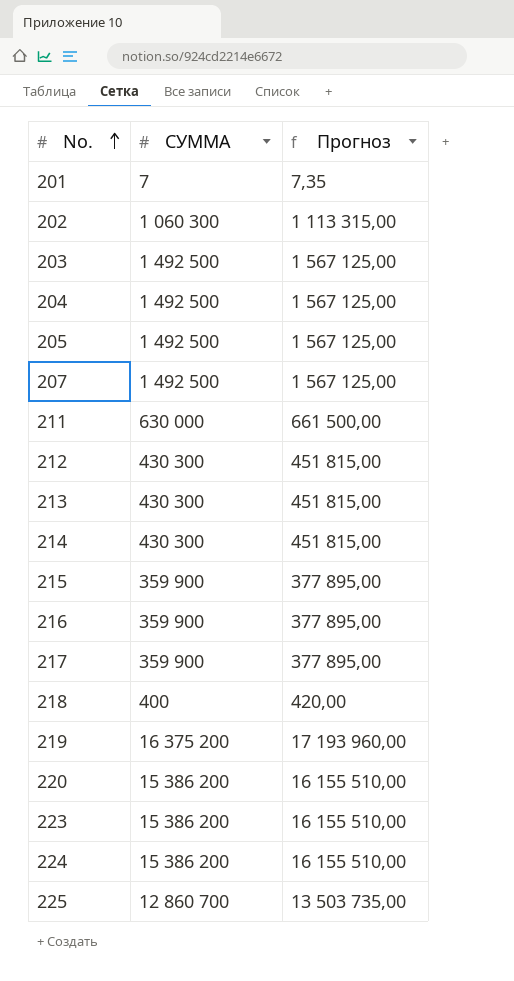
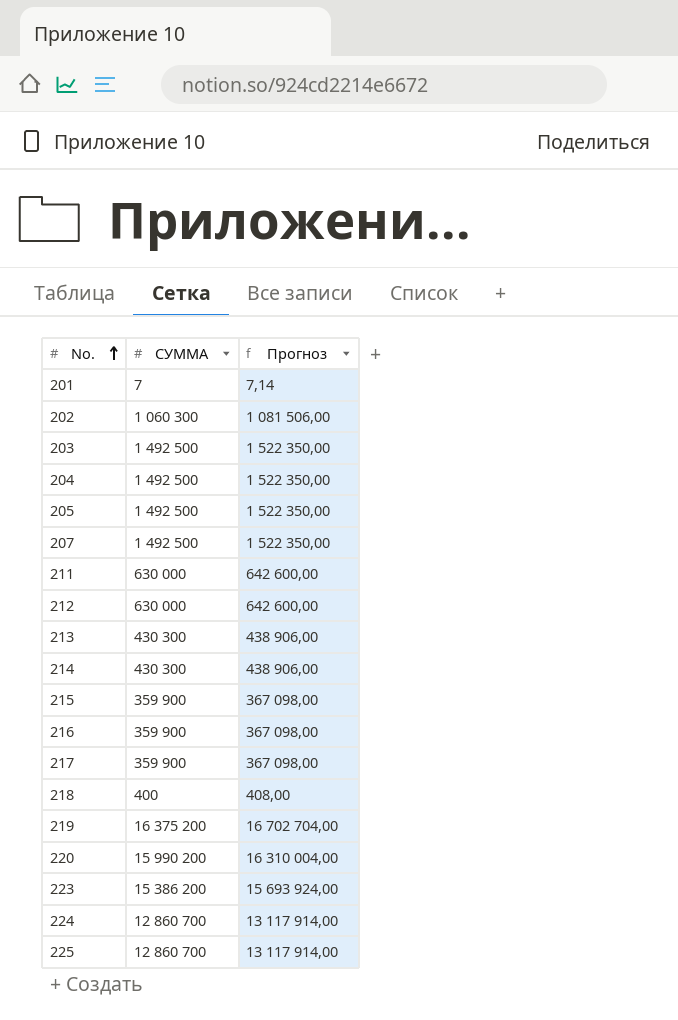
column Прогноз | formula: [СУММА] * 1,05 -> [СУММА] * 1,02
212 | СУММА: 430 300 -> 630 000
220 | СУММА: 15 386 200 -> 15 990 200
224 | СУММА: 15 386 200 -> 12 860 700

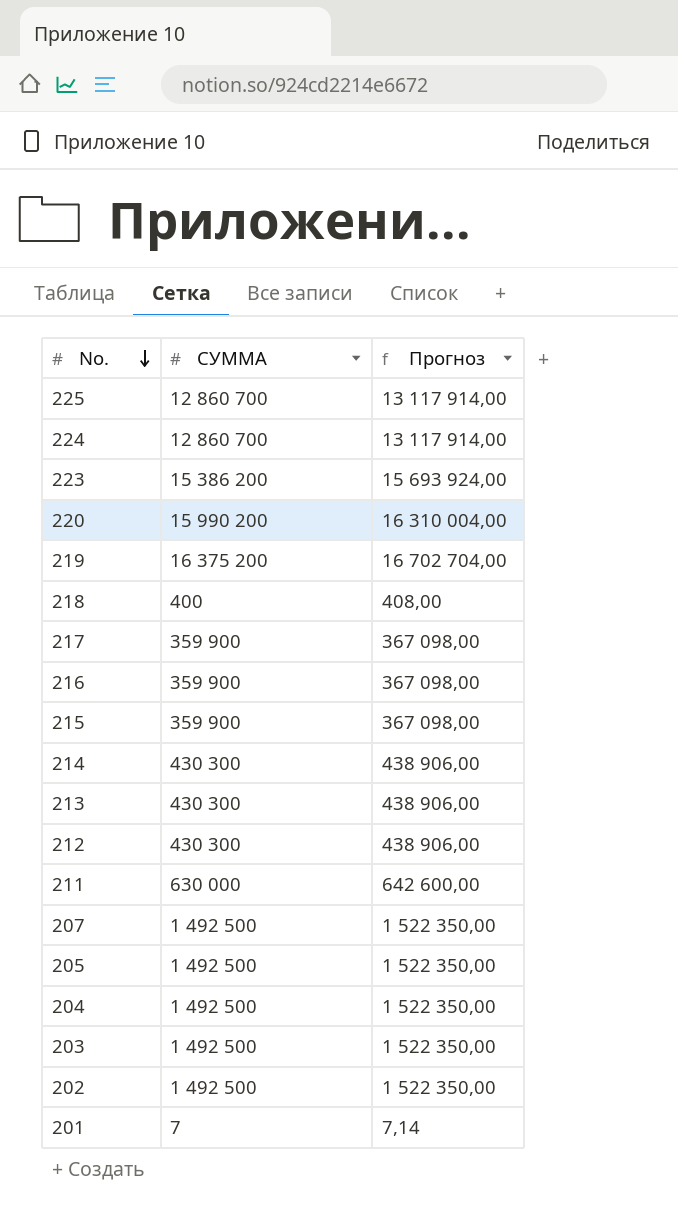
row order: No. ascending -> No. descending
212 | СУММА: 630 000 -> 430 300
212 | Прогноз: 642 600,00 -> 438 906,00
202 | СУММА: 1 060 300 -> 1 492 500
202 | Прогноз: 1 081 506,00 -> 1 522 350,00

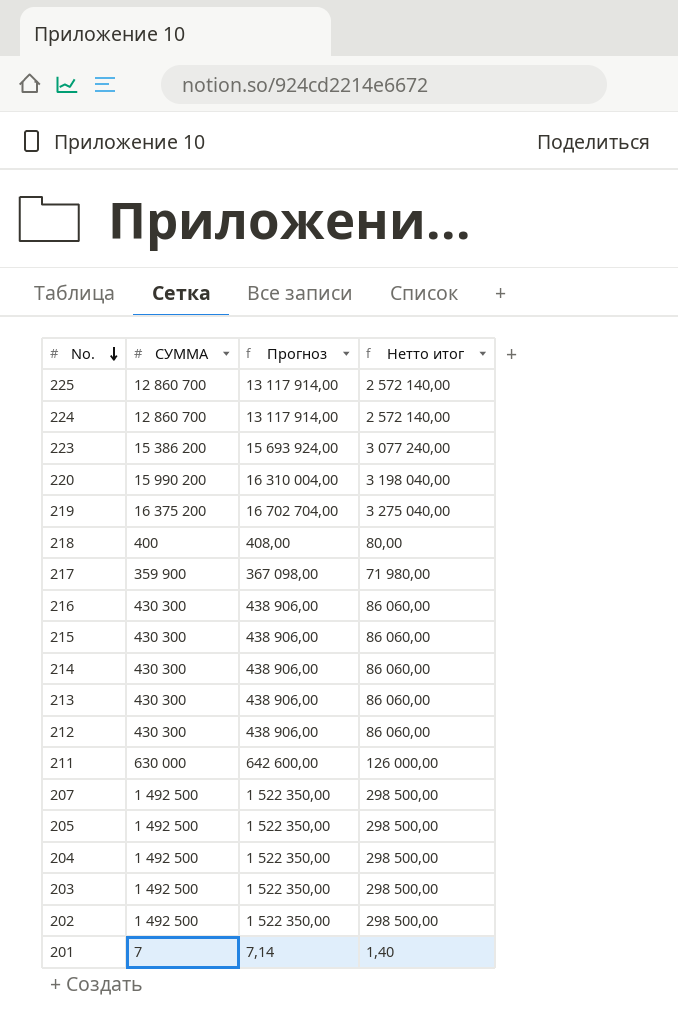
column Нетто итог | formula: none -> [СУММА] * 0,2
216 | СУММА: 359 900 -> 430 300
216 | Прогноз: 367 098,00 -> 438 906,00
215 | СУММА: 359 900 -> 430 300
215 | Прогноз: 367 098,00 -> 438 906,00

